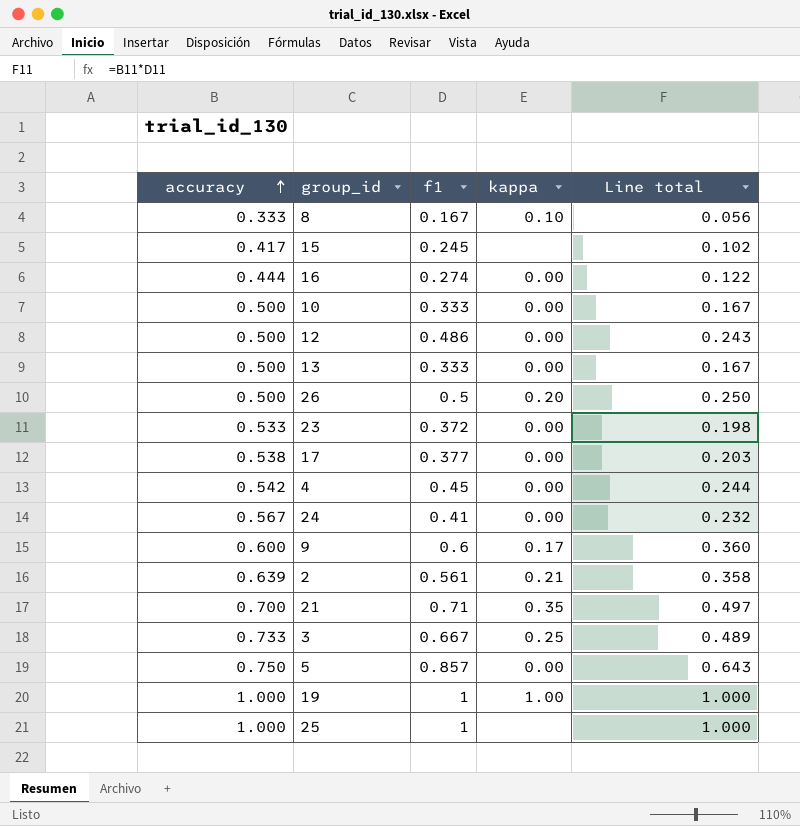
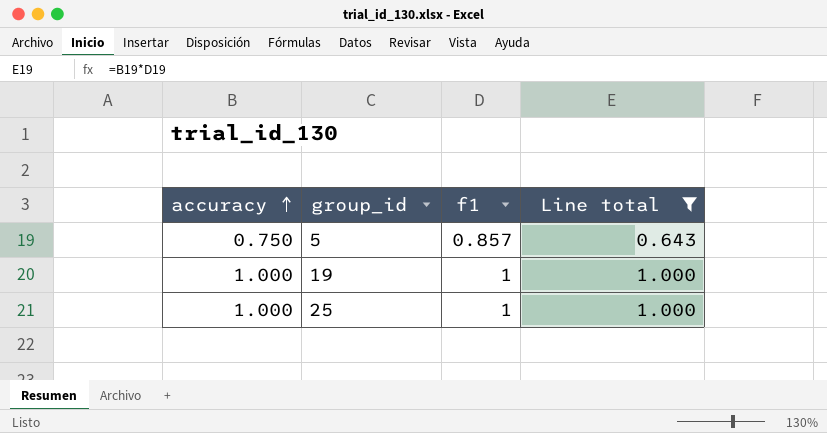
filter: none -> Line total >= 0.643
column kappa | position: 4 -> none

